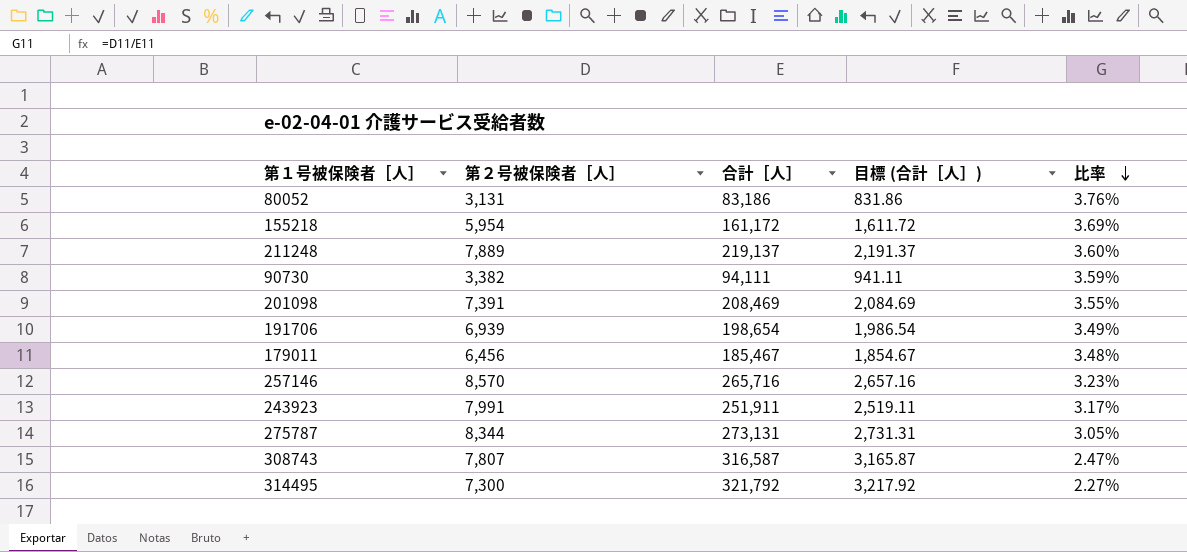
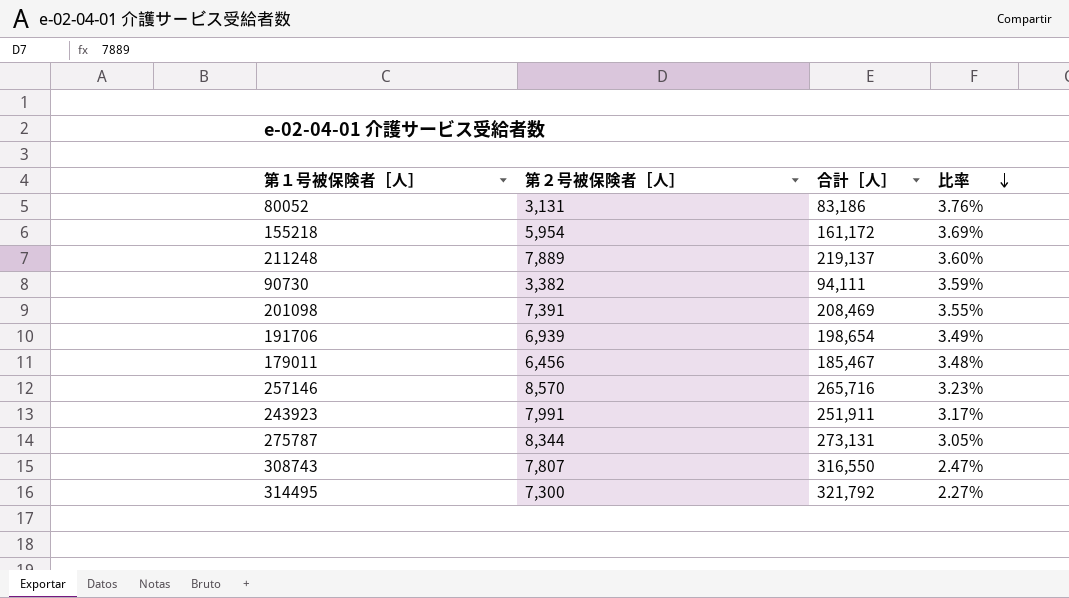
column 目標 (合計［人］) | formula: [合計［人］] * 0.01 -> none
308743 | 合計［人］: 316,587 -> 316,550

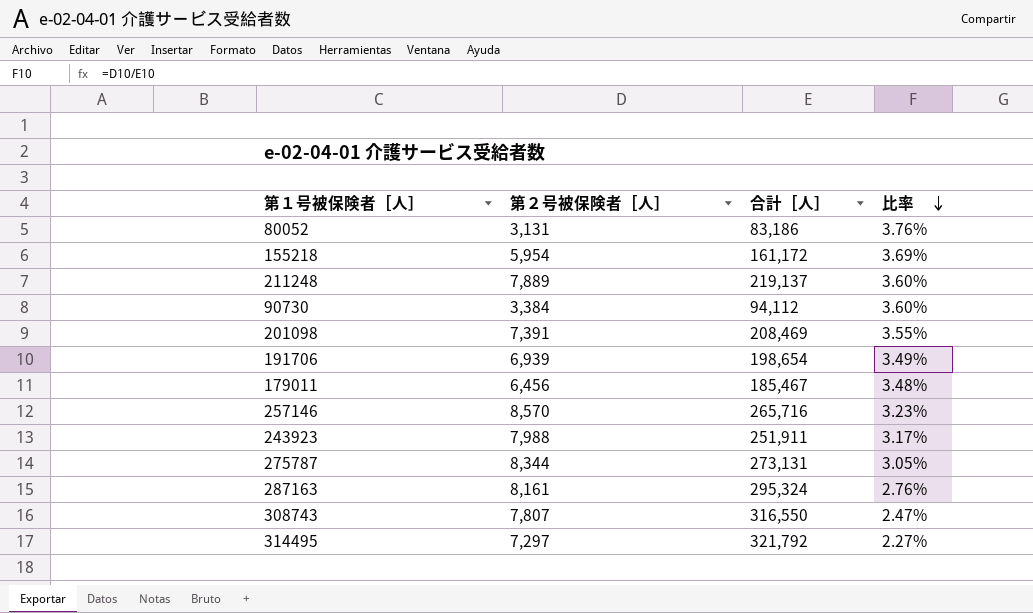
90730 | 第２号被保険者［人］: 3,382 -> 3,384
90730 | 合計［人］: 94,111 -> 94,112
90730 | 比率: 3.59% -> 3.60%
243923 | 第２号被保険者［人］: 7,991 -> 7,988
row 287163: none -> 8,161 | 295,324 | 2.76%
314495 | 第２号被保険者［人］: 7,300 -> 7,297

